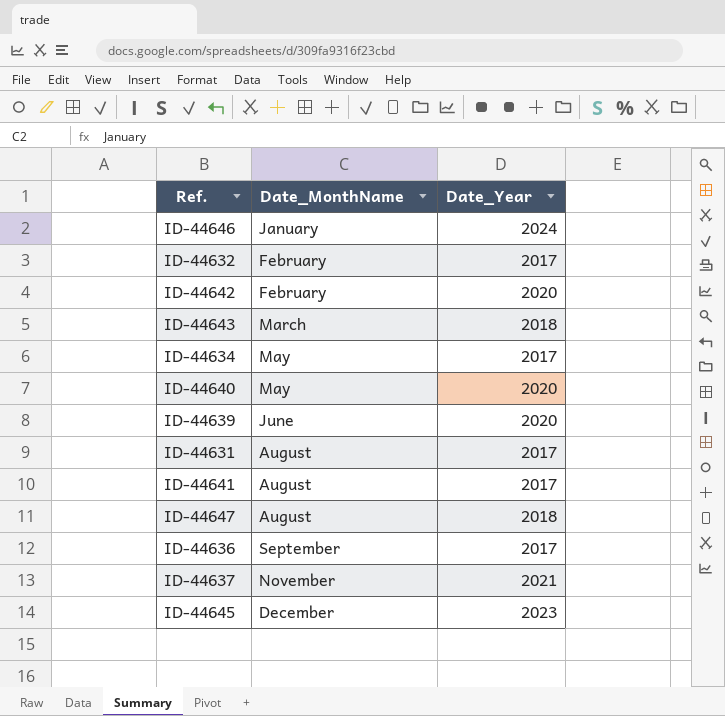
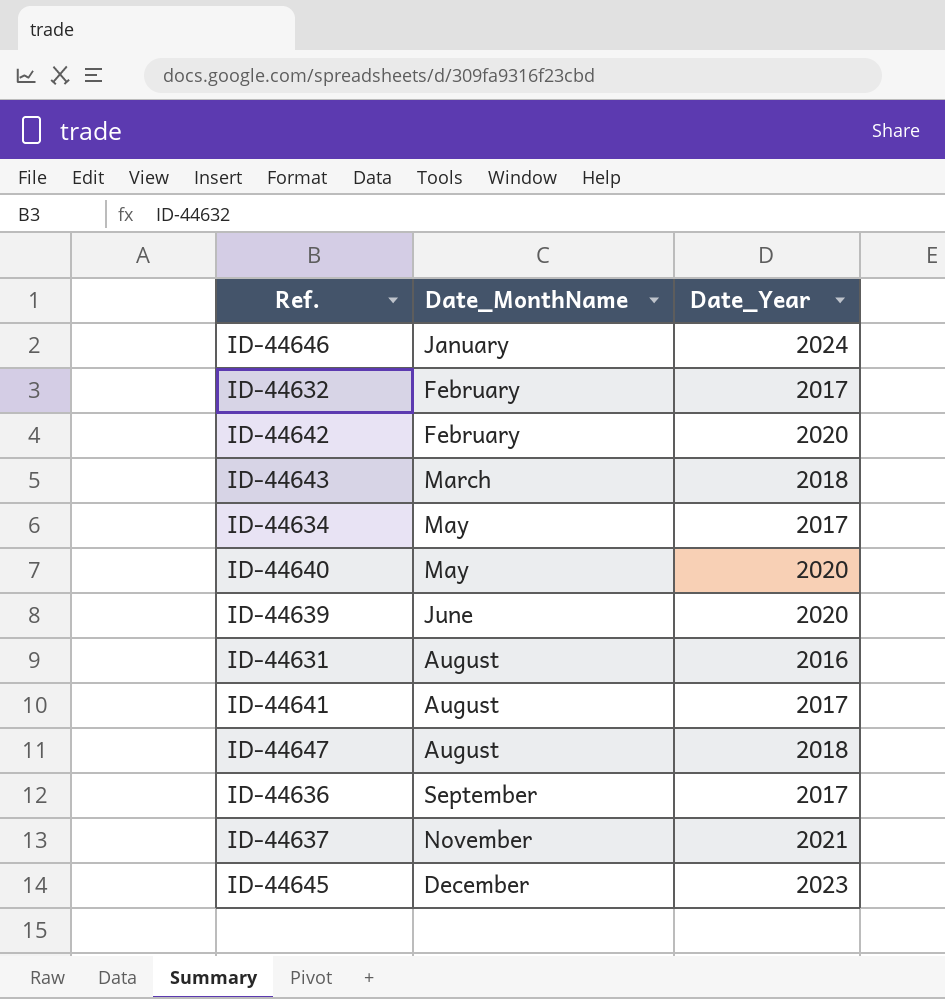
ID-44631 | Date_Year: 2017 -> 2016

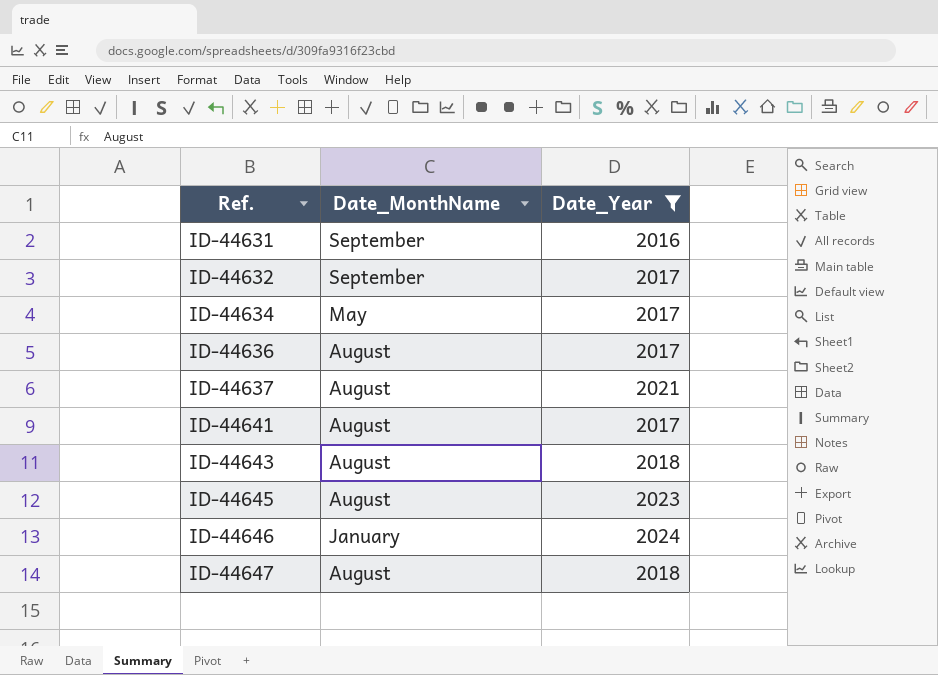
filter: none -> Date_Year != 2020
row order: Date_MonthName ascending -> Ref. ascending
ID-44631 | Date_MonthName: August -> September
ID-44632 | Date_MonthName: February -> September
ID-44636 | Date_MonthName: September -> August
ID-44637 | Date_MonthName: November -> August
ID-44643 | Date_MonthName: March -> August
ID-44645 | Date_MonthName: December -> August

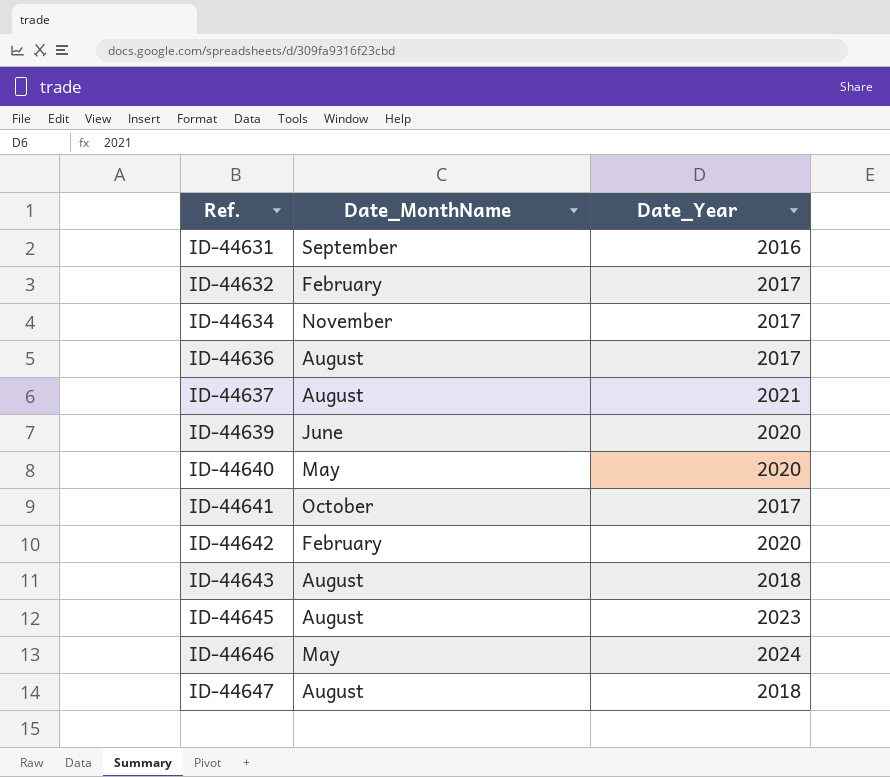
filter: Date_Year != 2020 -> none
ID-44632 | Date_MonthName: September -> February
ID-44634 | Date_MonthName: May -> November
ID-44641 | Date_MonthName: August -> October
ID-44646 | Date_MonthName: January -> May

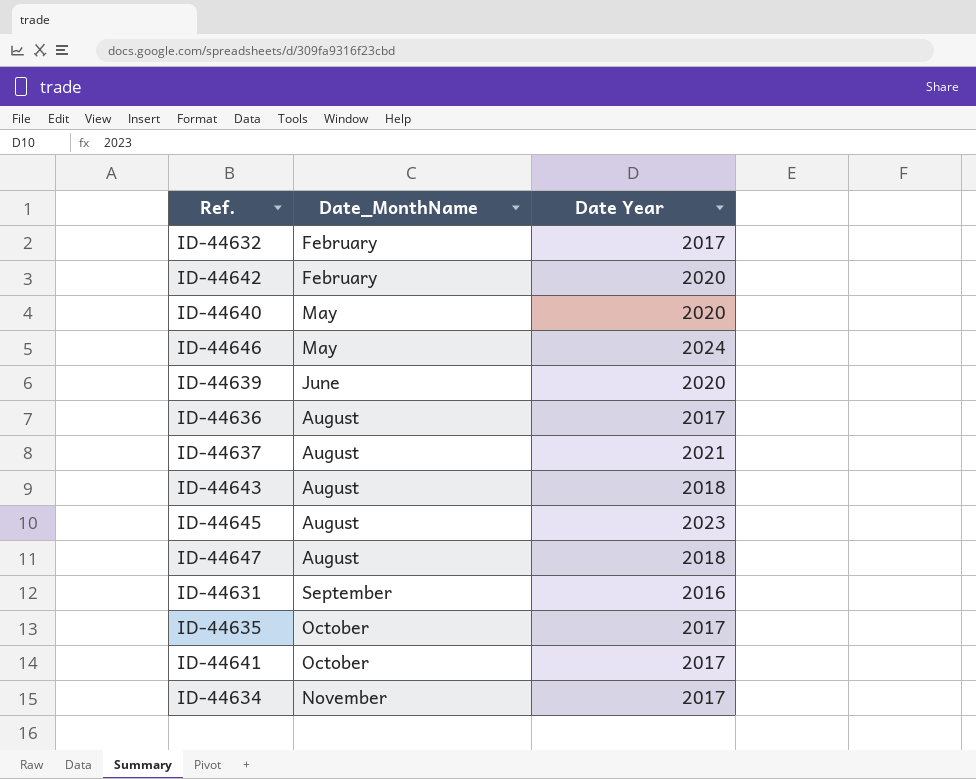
row order: Ref. ascending -> Date_MonthName ascending
column name: Date_Year -> Date Year
row ID-44635: none -> October | 2017

